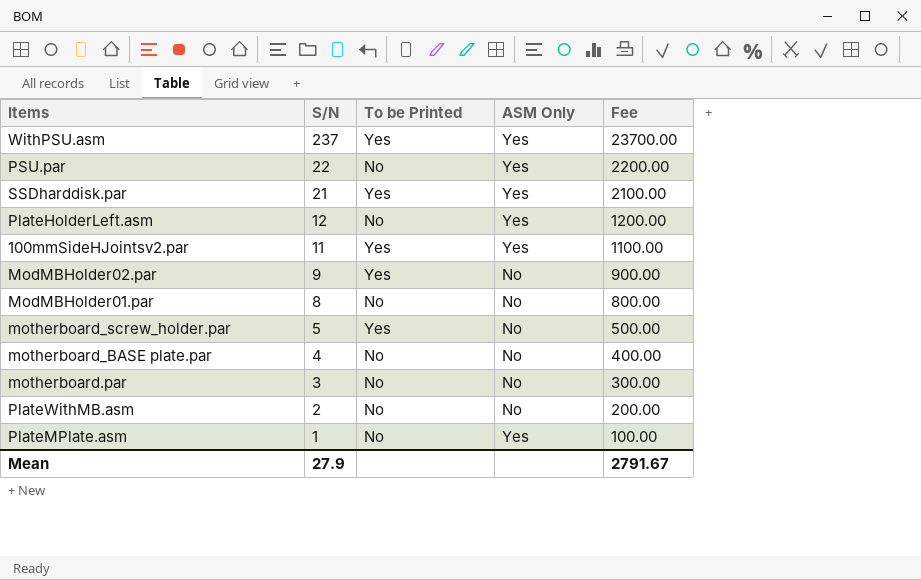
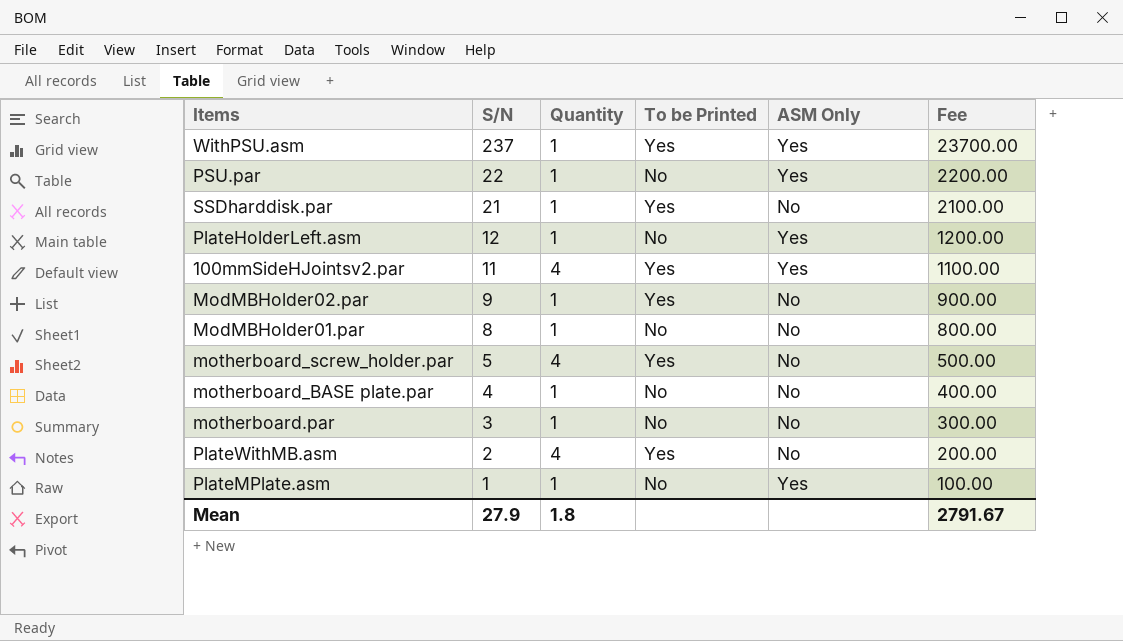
column Quantity | position: none -> 3
SSDharddisk.par | ASM Only: Yes -> No
PlateWithMB.asm | To be Printed: No -> Yes

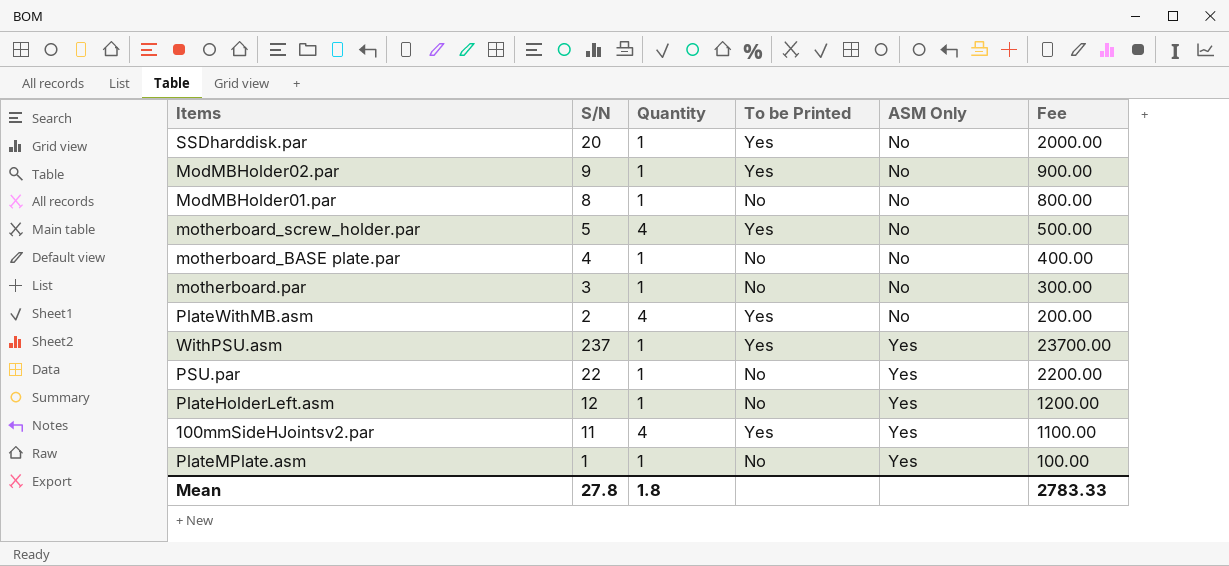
row order: S/N descending -> ASM Only ascending
SSDharddisk.par | S/N: 21 -> 20
SSDharddisk.par | Fee: 2100.00 -> 2000.00
Mean | S/N: 27.9 -> 27.8
Mean | Fee: 2791.67 -> 2783.33

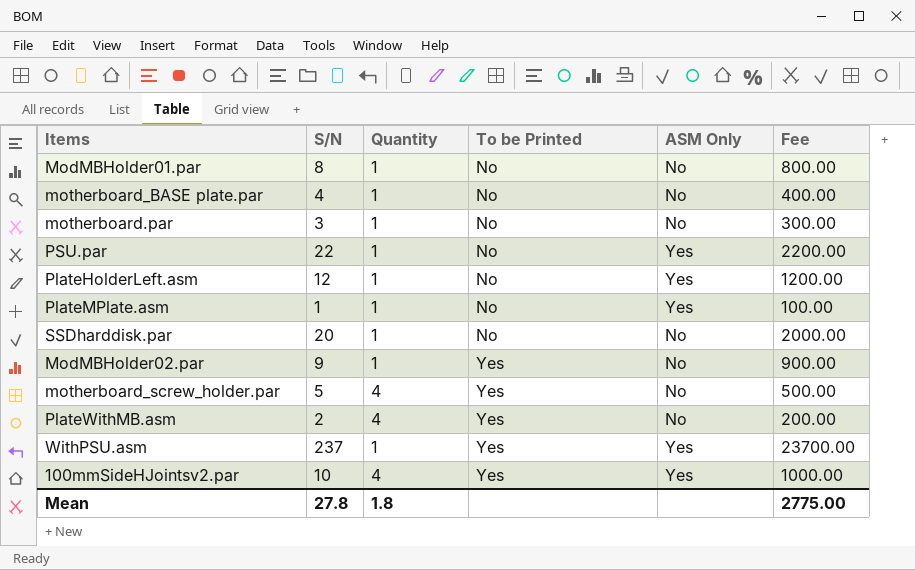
row order: ASM Only ascending -> To be Printed ascending
SSDharddisk.par | To be Printed: Yes -> No
100mmSideHJointsv2.par | S/N: 11 -> 10
100mmSideHJointsv2.par | Fee: 1100.00 -> 1000.00
Mean | Fee: 2783.33 -> 2775.00

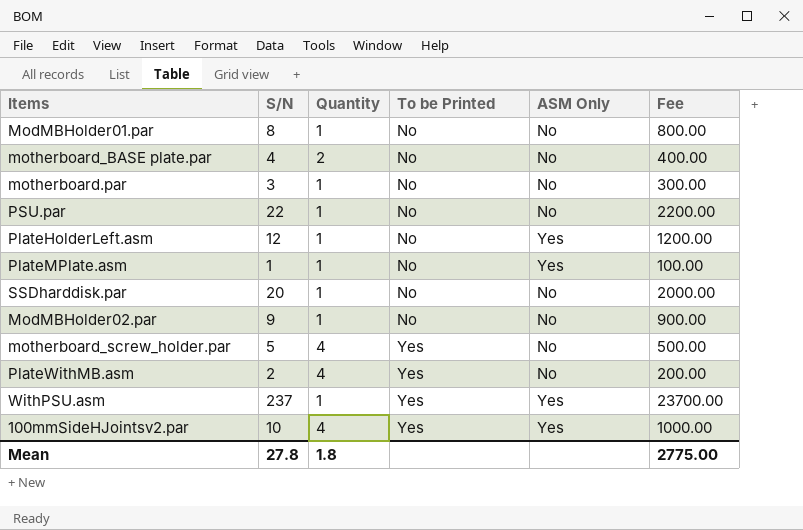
motherboard_BASE plate.par | Quantity: 1 -> 2
PSU.par | ASM Only: Yes -> No
ModMBHolder02.par | To be Printed: Yes -> No

